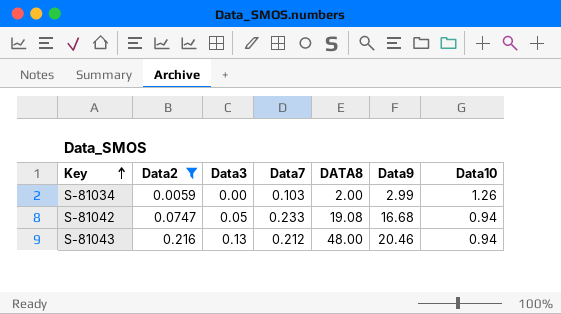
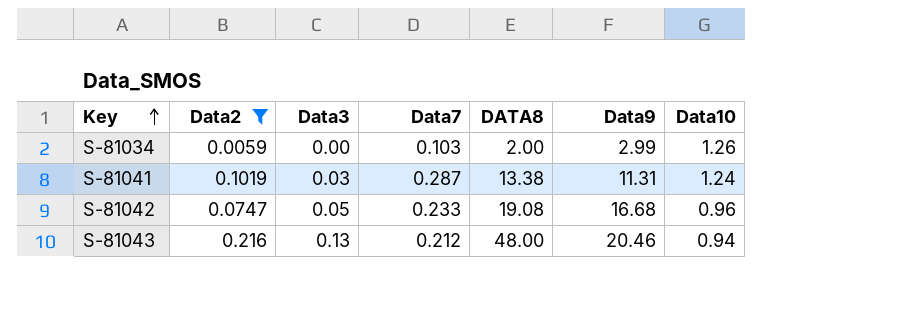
row S-81041: none -> 0.1019 | 0.03 | 0.287 | 13.38 | 11.31 | 1.24
S-81042 | Data10: 0.94 -> 0.96

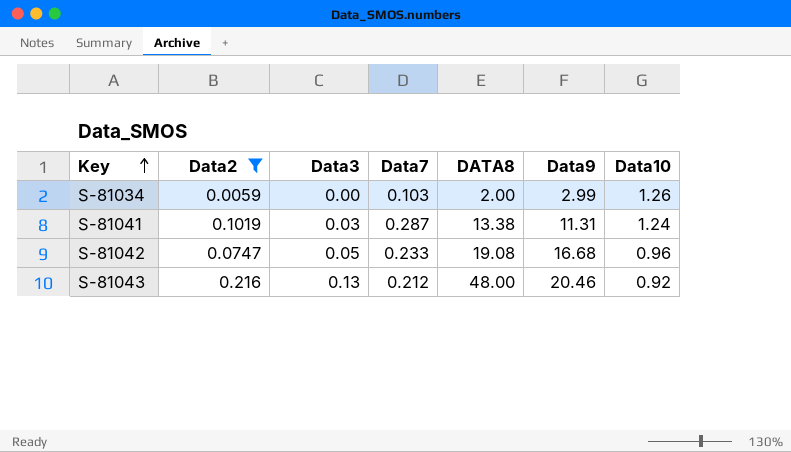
S-81043 | Data10: 0.94 -> 0.92

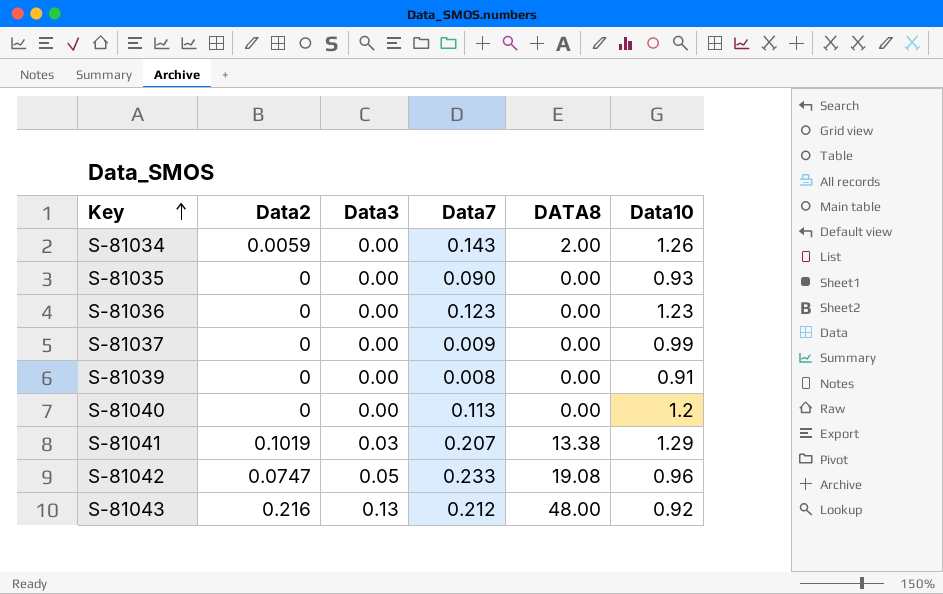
filter: Data2 != 0 -> none
column Data9 | position: 6 -> none
S-81034 | Data7: 0.103 -> 0.143
S-81041 | Data7: 0.287 -> 0.207
S-81041 | Data10: 1.24 -> 1.29

